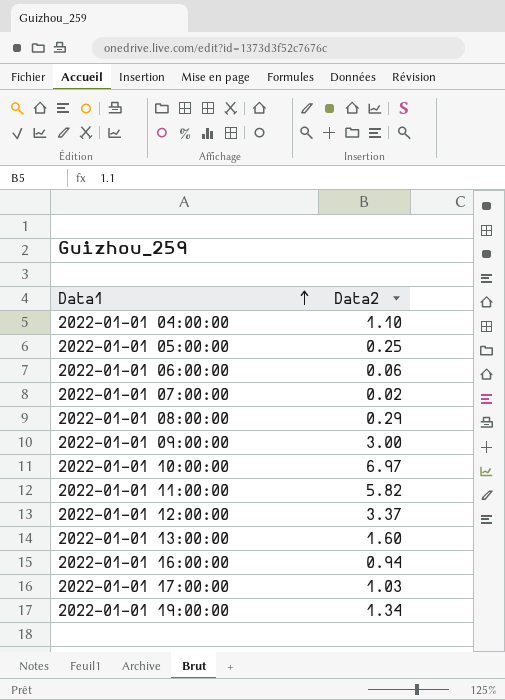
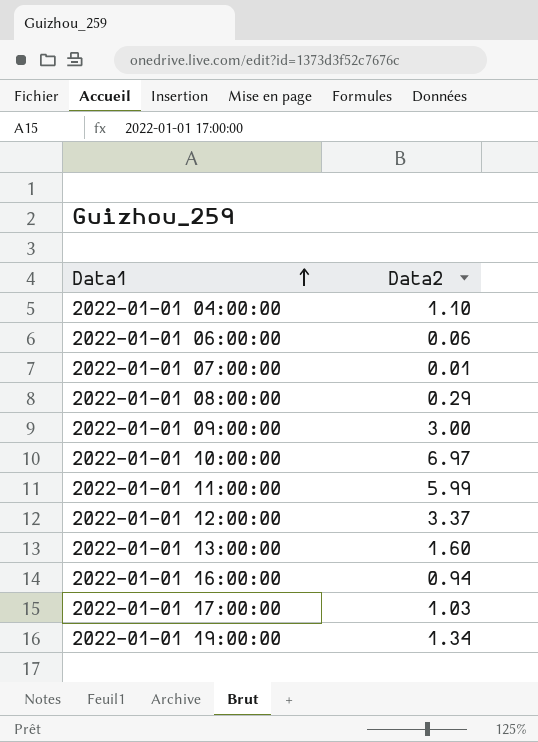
row 2022-01-01 05:00:00: 0.25 -> none
2022-01-01 07:00:00 | Data2: 0.02 -> 0.01
2022-01-01 11:00:00 | Data2: 5.82 -> 5.99

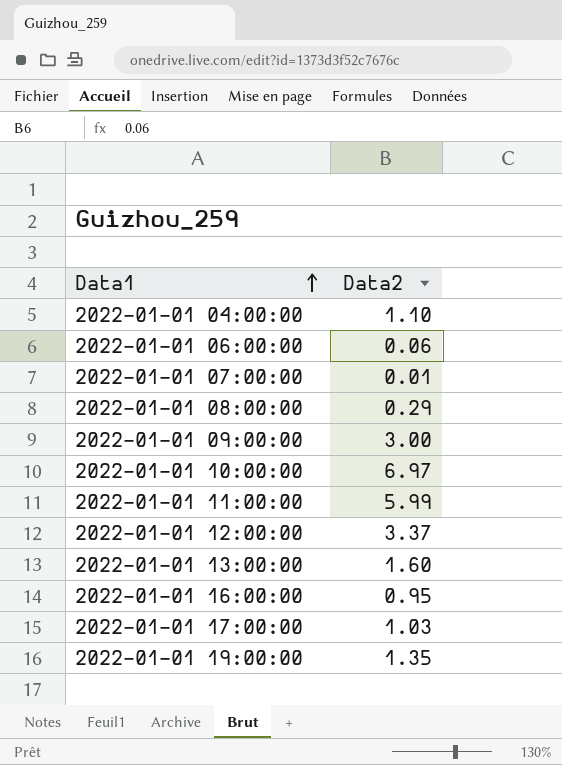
2022-01-01 16:00:00 | Data2: 0.94 -> 0.95
2022-01-01 19:00:00 | Data2: 1.34 -> 1.35

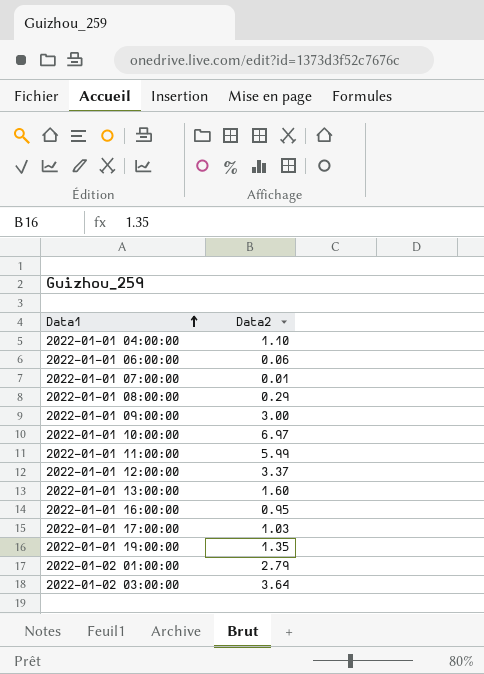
row 2022-01-02 01:00:00: none -> 2.79
row 2022-01-02 03:00:00: none -> 3.64

